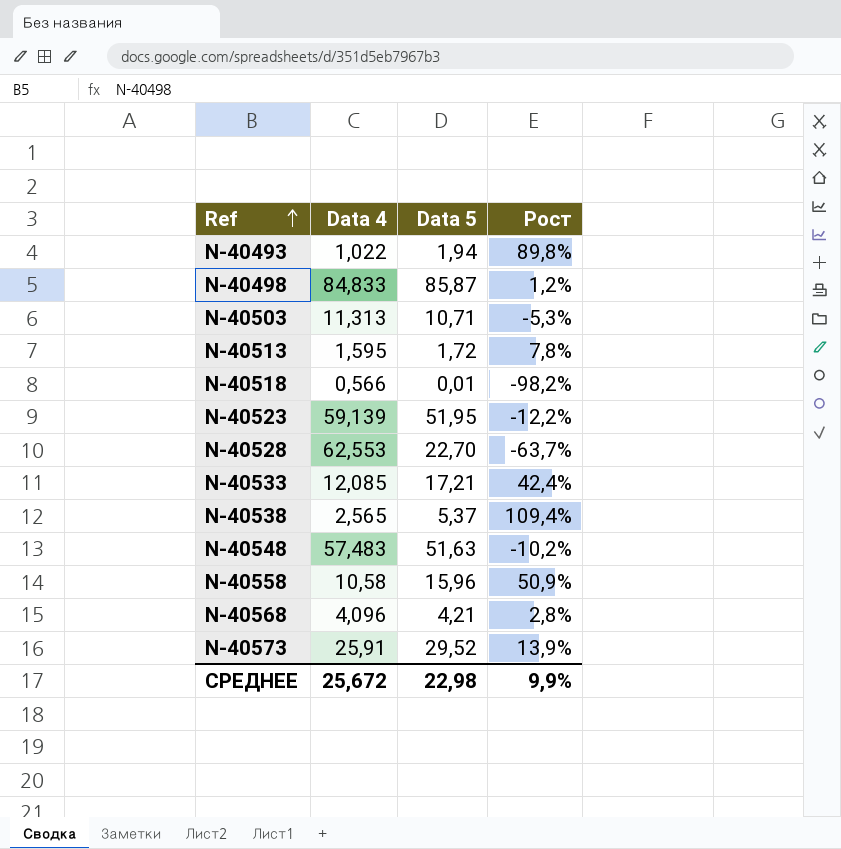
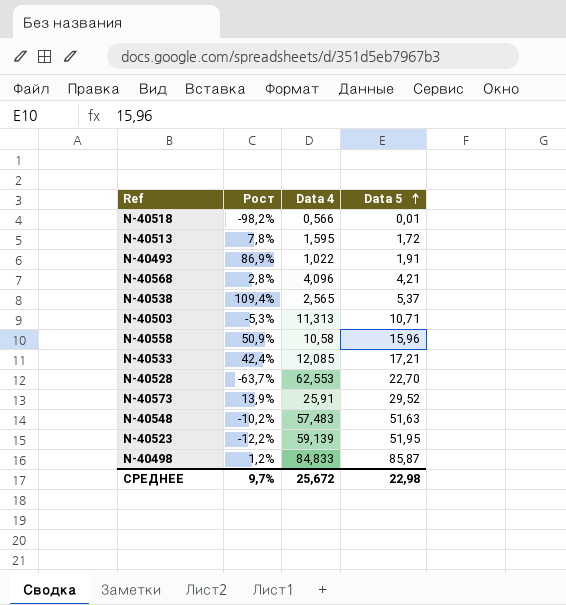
row order: Ref ascending -> Data 5 ascending
column Рост | position: 4 -> 2
N-40493 | Рост: 89,8% -> 86,9%
N-40493 | Data 5: 1,94 -> 1,91
СРЕДНЕЕ | Рост: 9,9% -> 9,7%

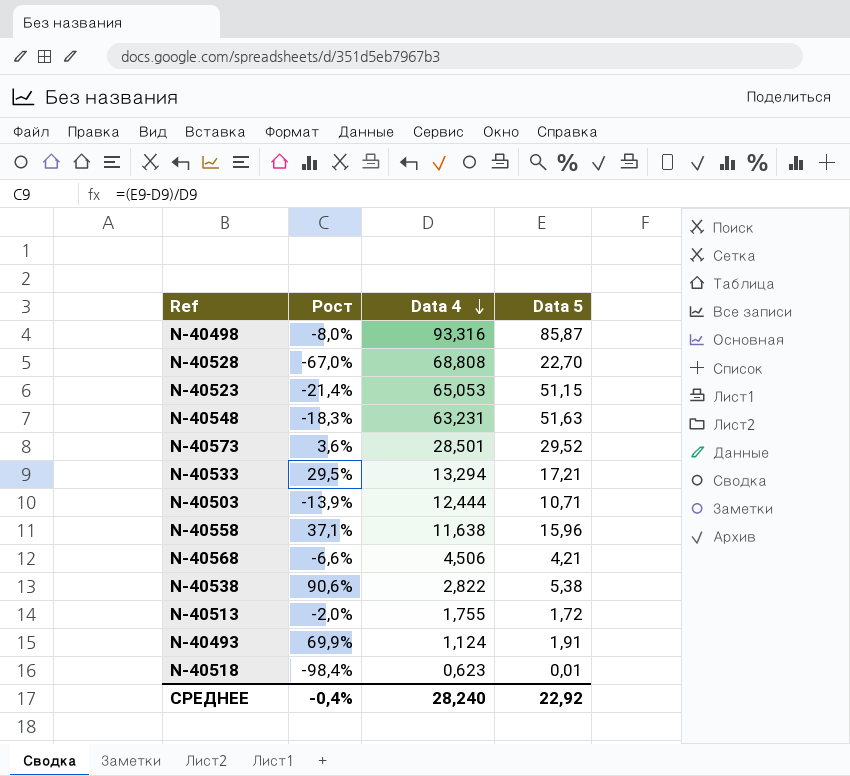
row order: Data 5 ascending -> Data 4 descending
N-40498 | Рост: 1,2% -> -8,0%
N-40498 | Data 4: 84,833 -> 93,316
N-40528 | Рост: -63,7% -> -67,0%
N-40528 | Data 4: 62,553 -> 68,808
N-40523 | Рост: -12,2% -> -21,4%
N-40523 | Data 4: 59,139 -> 65,053
N-40523 | Data 5: 51,95 -> 51,15
N-40548 | Рост: -10,2% -> -18,3%
N-40548 | Data 4: 57,483 -> 63,231
N-40573 | Рост: 13,9% -> 3,6%
N-40573 | Data 4: 25,91 -> 28,501
N-40533 | Рост: 42,4% -> 29,5%
N-40533 | Data 4: 12,085 -> 13,294
N-40503 | Рост: -5,3% -> -13,9%
N-40503 | Data 4: 11,313 -> 12,444
N-40558 | Рост: 50,9% -> 37,1%
N-40558 | Data 4: 10,58 -> 11,638
N-40568 | Рост: 2,8% -> -6,6%
N-40568 | Data 4: 4,096 -> 4,506
N-40538 | Рост: 109,4% -> 90,6%
N-40538 | Data 4: 2,565 -> 2,822
N-40538 | Data 5: 5,37 -> 5,38
N-40513 | Рост: 7,8% -> -2,0%
N-40513 | Data 4: 1,595 -> 1,755
N-40493 | Рост: 86,9% -> 69,9%
N-40493 | Data 4: 1,022 -> 1,124
N-40518 | Рост: -98,2% -> -98,4%
N-40518 | Data 4: 0,566 -> 0,623
СРЕДНЕЕ | Рост: 9,7% -> -0,4%
СРЕДНЕЕ | Data 4: 25,672 -> 28,240
СРЕДНЕЕ | Data 5: 22,98 -> 22,92

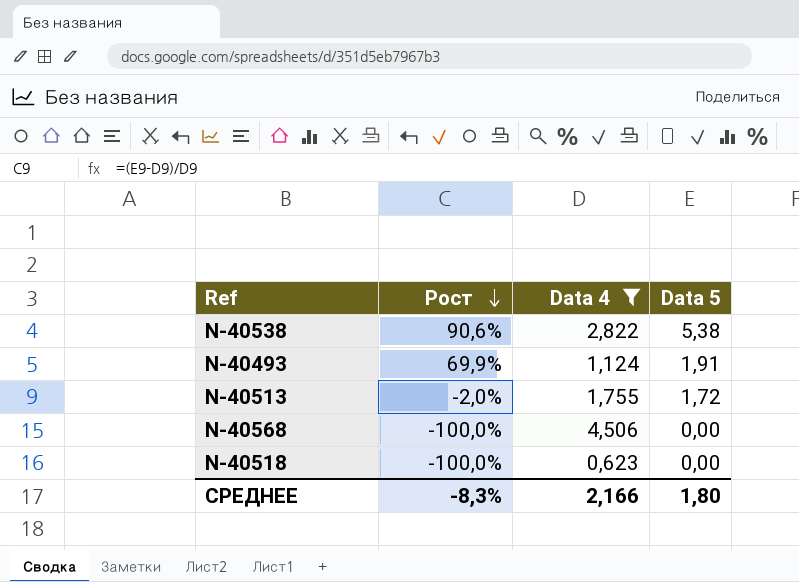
filter: none -> Data 4 <= 4,506
row order: Data 4 descending -> Рост descending
N-40568 | Рост: -6,6% -> -100,0%
N-40568 | Data 5: 4,21 -> 0,00
N-40518 | Рост: -98,4% -> -100,0%
N-40518 | Data 5: 0,01 -> 0,00
СРЕДНЕЕ | Рост: -0,4% -> -8,3%
СРЕДНЕЕ | Data 4: 28,240 -> 2,166
СРЕДНЕЕ | Data 5: 22,92 -> 1,80

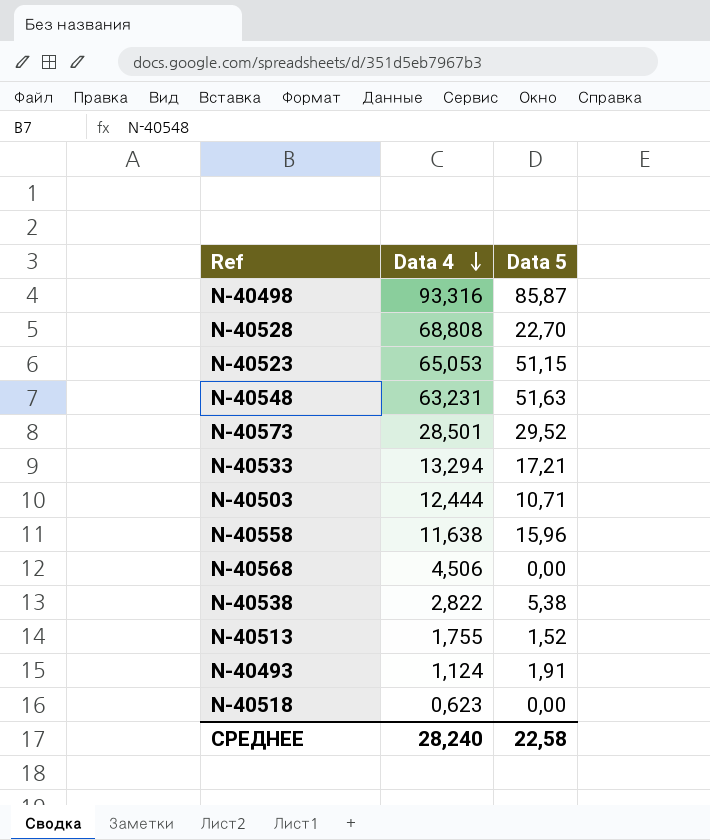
filter: Data 4 <= 4,506 -> none
row order: Рост descending -> Data 4 descending
column Рост | formula: ([Data 5] - [Data 4]) / [Data 4] -> none
N-40513 | Data 5: 1,72 -> 1,52
СРЕДНЕЕ | Data 4: 2,166 -> 28,240
СРЕДНЕЕ | Data 5: 1,80 -> 22,58

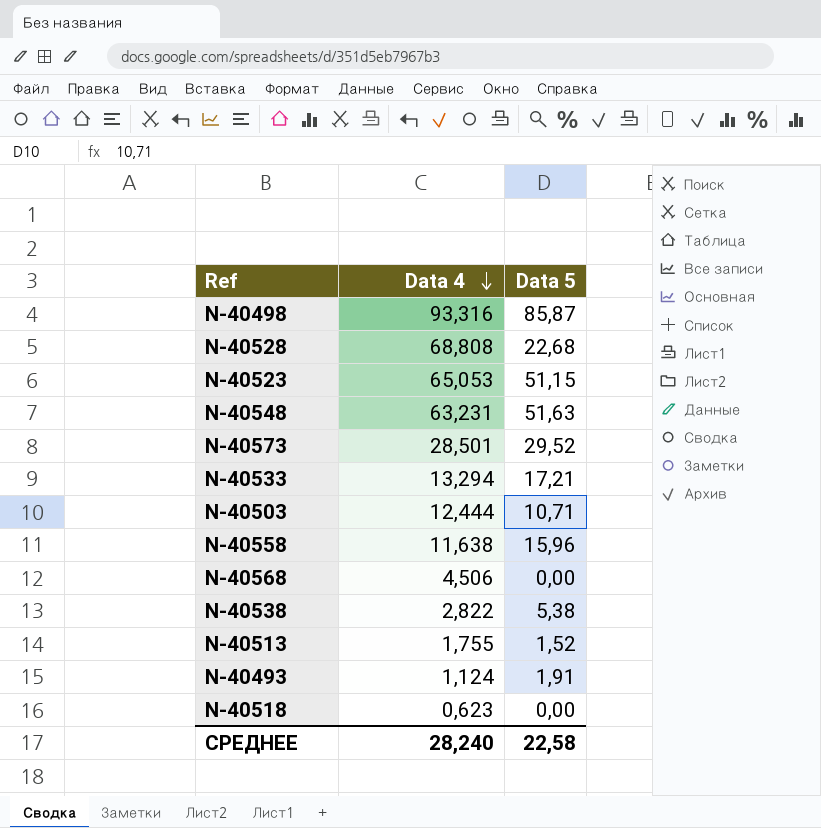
N-40528 | Data 5: 22,70 -> 22,68

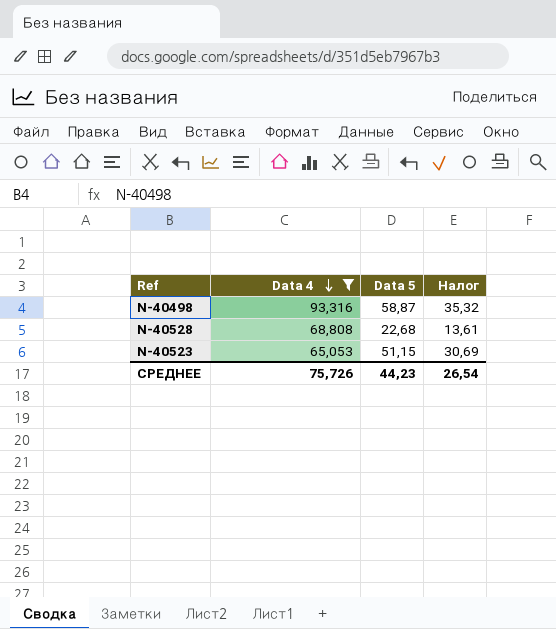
filter: none -> Data 4 >= 65,053
column Налог | formula: none -> [Data 5] * 0,6
N-40498 | Data 5: 85,87 -> 58,87
СРЕДНЕЕ | Data 4: 28,240 -> 75,726
СРЕДНЕЕ | Data 5: 22,58 -> 44,23

